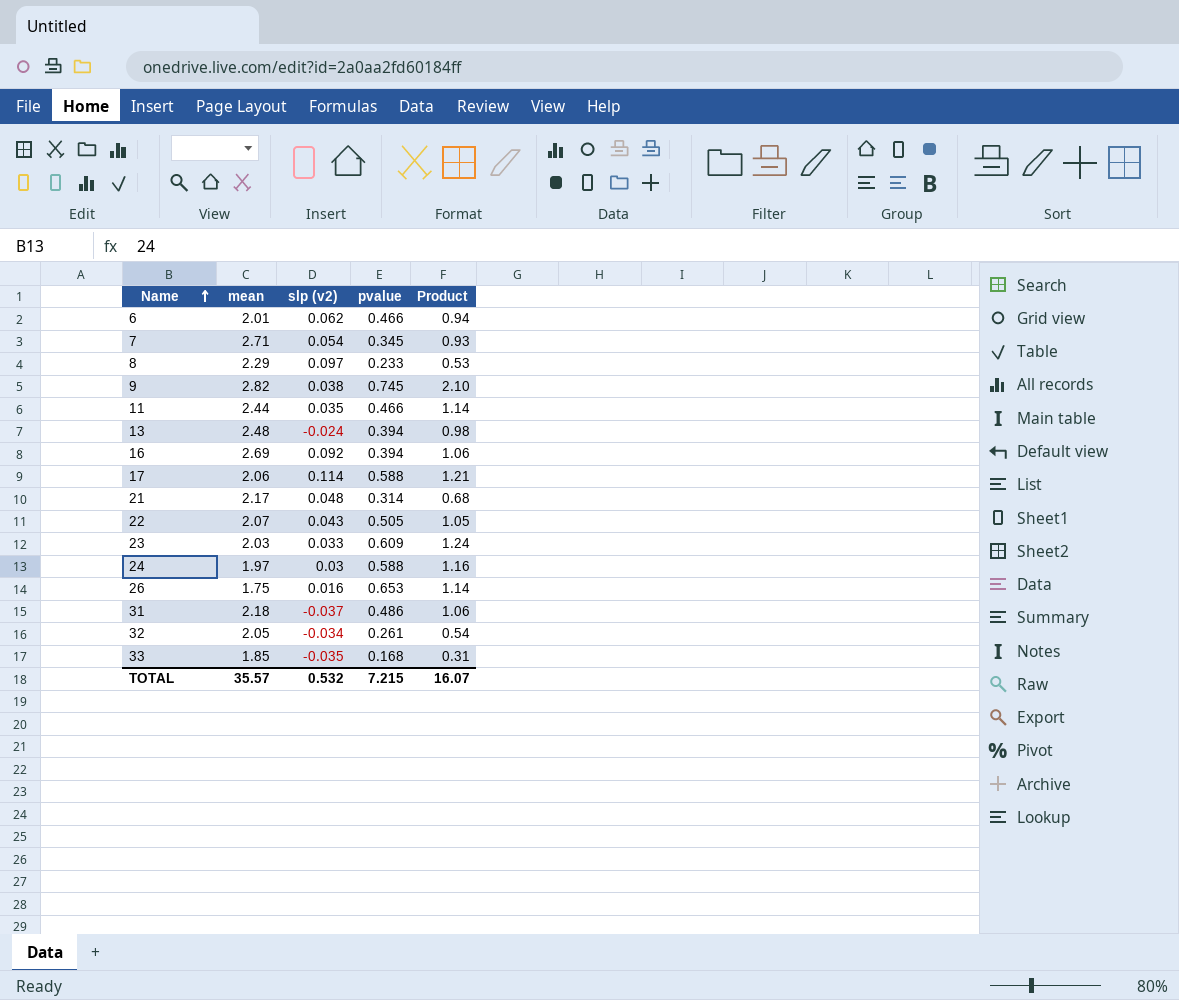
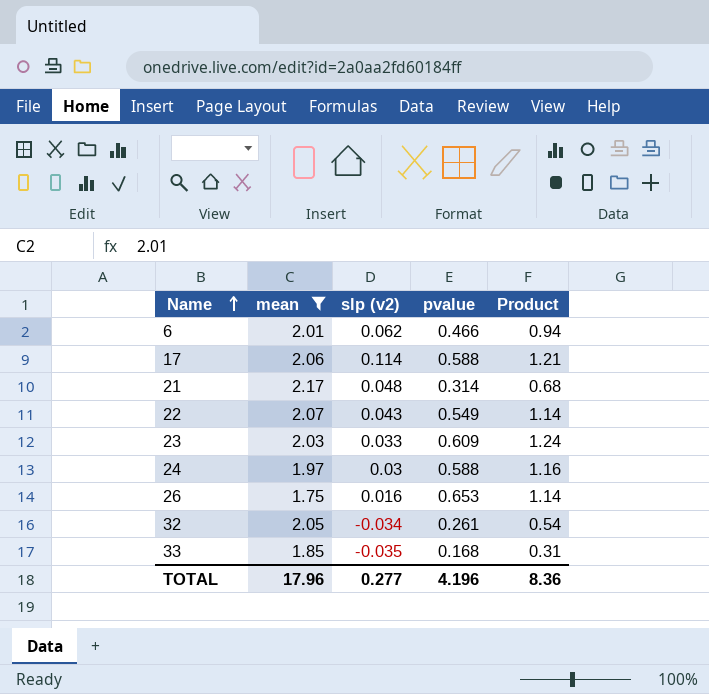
filter: none -> mean <= 2.17
22 | pvalue: 0.505 -> 0.549
22 | Product: 1.05 -> 1.14
TOTAL | mean: 35.57 -> 17.96
TOTAL | slp (v2): 0.532 -> 0.277
TOTAL | pvalue: 7.215 -> 4.196
TOTAL | Product: 16.07 -> 8.36

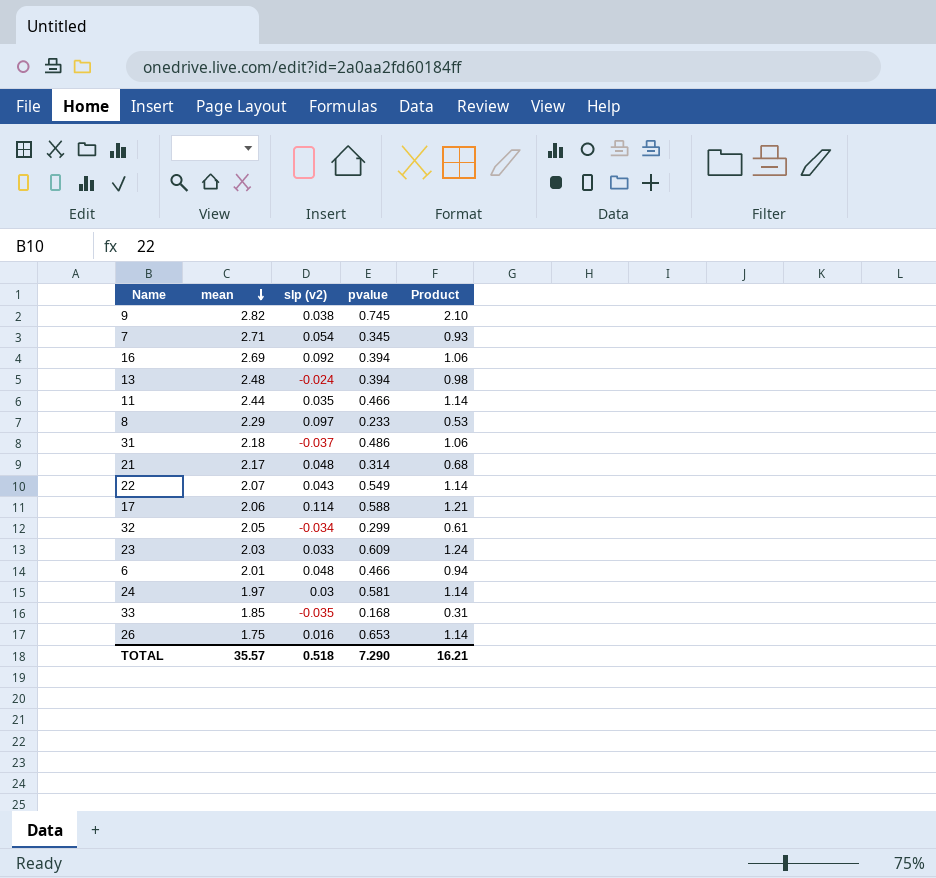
filter: mean <= 2.17 -> none
row order: Name ascending -> mean descending
32 | pvalue: 0.261 -> 0.299
32 | Product: 0.54 -> 0.61
6 | slp (v2): 0.062 -> 0.048
24 | pvalue: 0.588 -> 0.581
24 | Product: 1.16 -> 1.14
TOTAL | mean: 17.96 -> 35.57
TOTAL | slp (v2): 0.277 -> 0.518
TOTAL | pvalue: 4.196 -> 7.290
TOTAL | Product: 8.36 -> 16.21

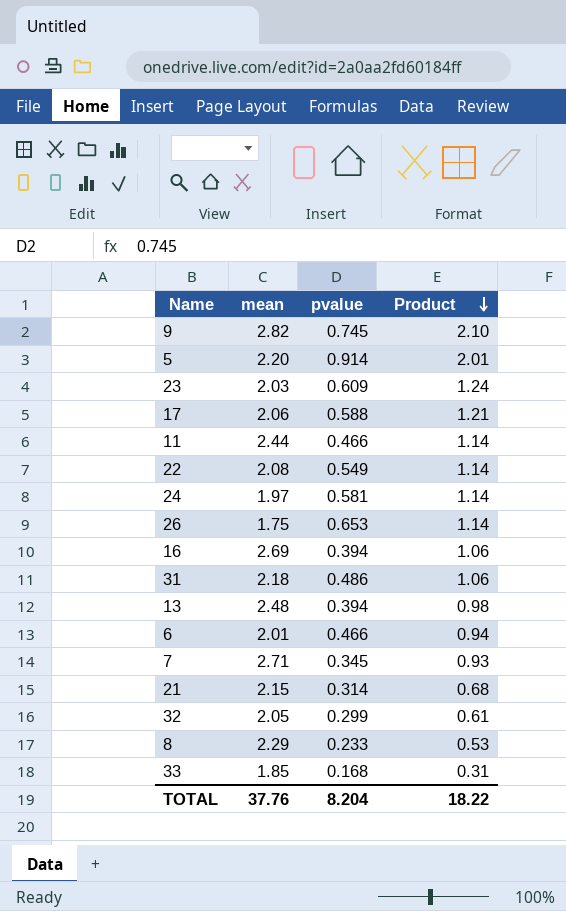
row order: mean descending -> Product descending
column slp (v2) | position: 3 -> none
row 5: none -> 2.20 | 0.914 | 2.01
22 | mean: 2.07 -> 2.08
21 | mean: 2.17 -> 2.15
TOTAL | mean: 35.57 -> 37.76
TOTAL | pvalue: 7.290 -> 8.204
TOTAL | Product: 16.21 -> 18.22

